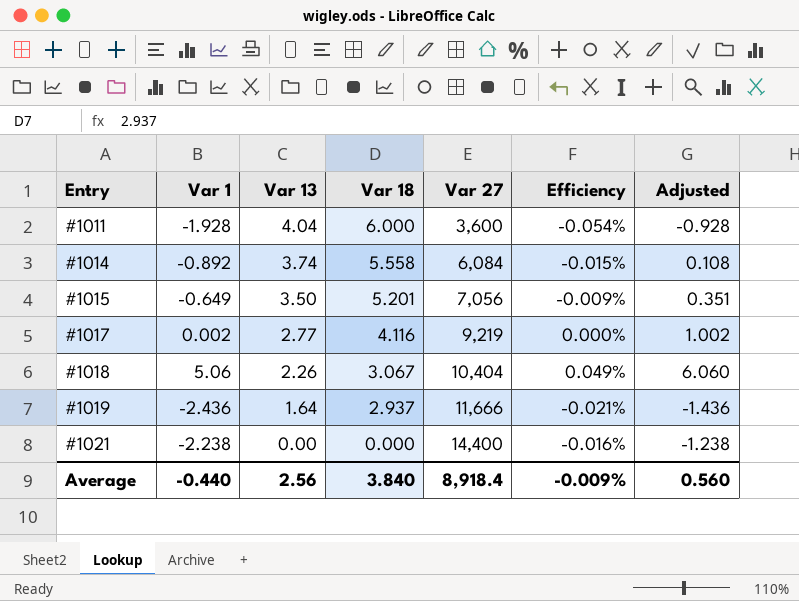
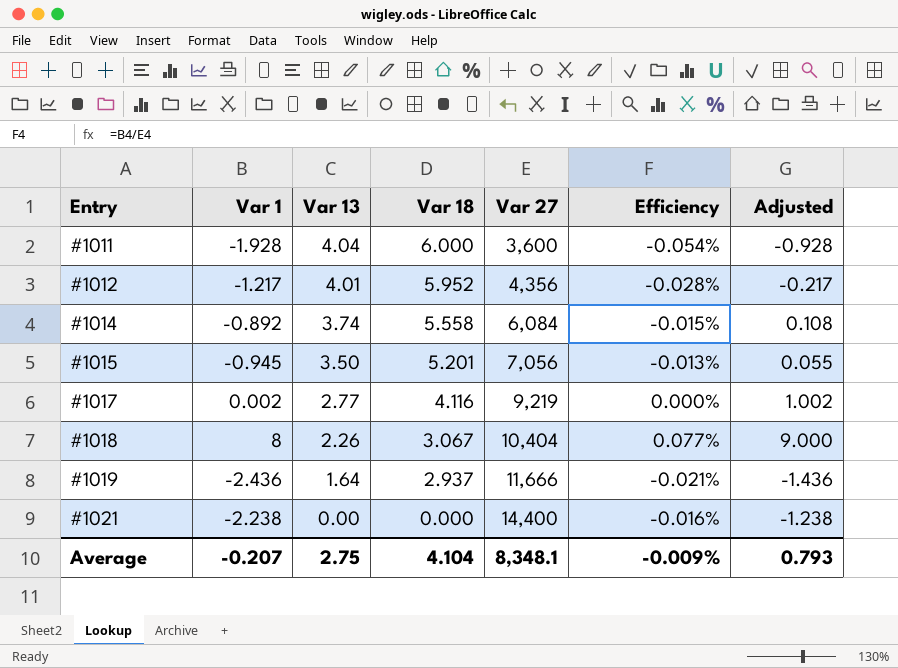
row #1012: none -> -1.217 | 4.01 | 5.952 | 4,356 | -0.028% | -0.217
#1015 | Var 1: -0.649 -> -0.945
#1015 | Efficiency: -0.009% -> -0.013%
#1015 | Adjusted: 0.351 -> 0.055
#1018 | Var 1: 5.06 -> 8
#1018 | Efficiency: 0.049% -> 0.077%
#1018 | Adjusted: 6.060 -> 9.000
Average | Var 1: -0.440 -> -0.207
Average | Var 13: 2.56 -> 2.75
Average | Var 18: 3.840 -> 4.104
Average | Var 27: 8,918.4 -> 8,348.1
Average | Adjusted: 0.560 -> 0.793

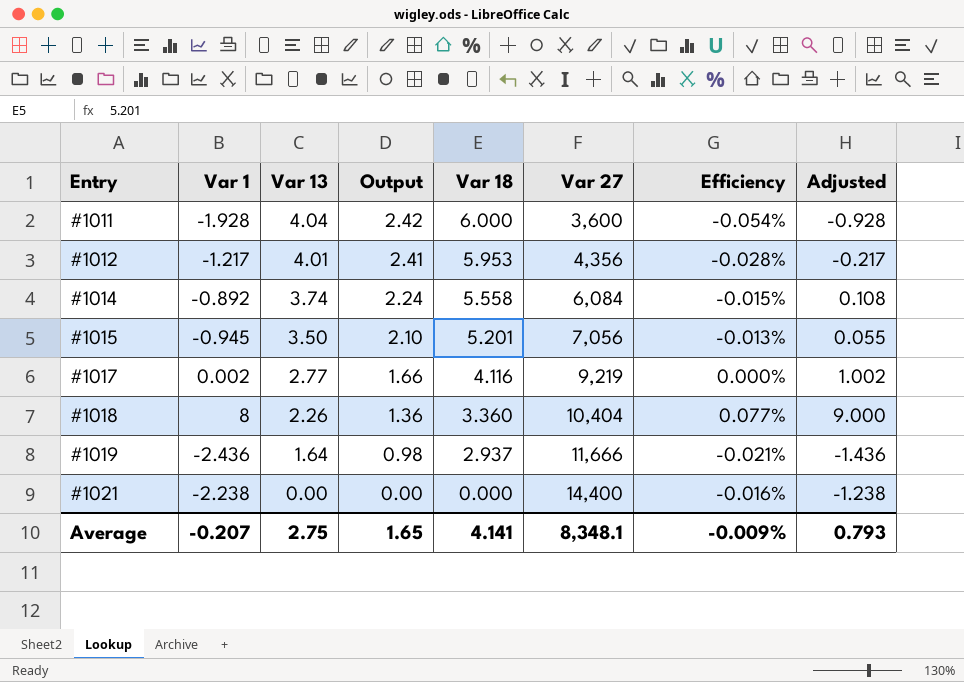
column Output | formula: none -> [Var 13] * 0.6
#1012 | Var 18: 5.952 -> 5.953
#1018 | Var 18: 3.067 -> 3.360
Average | Var 18: 4.104 -> 4.141

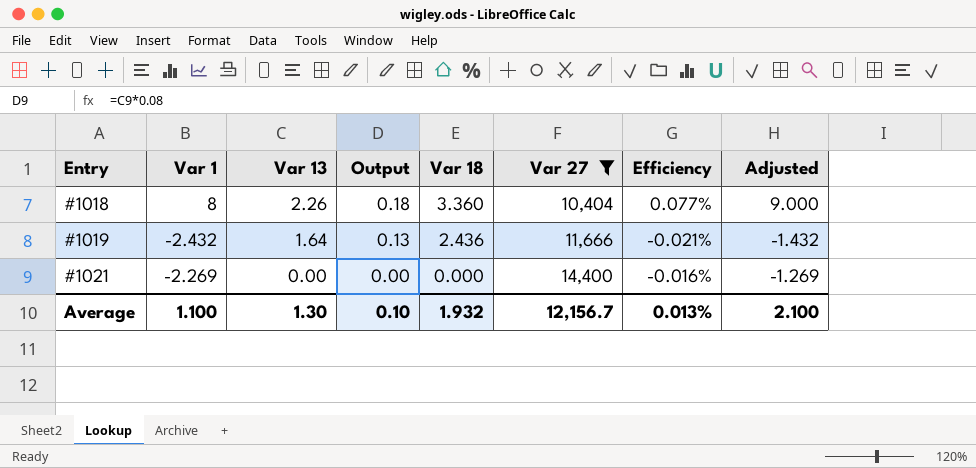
filter: none -> Var 27 >= 10,404
column Output | formula: [Var 13] * 0.6 -> [Var 13] * 0.08
#1019 | Var 1: -2.436 -> -2.432
#1019 | Var 18: 2.937 -> 2.436
#1019 | Adjusted: -1.436 -> -1.432
#1021 | Var 1: -2.238 -> -2.269
#1021 | Adjusted: -1.238 -> -1.269
Average | Var 1: -0.207 -> 1.100
Average | Var 13: 2.75 -> 1.30
Average | Output: 1.65 -> 0.10
Average | Var 18: 4.141 -> 1.932
Average | Var 27: 8,348.1 -> 12,156.7
Average | Efficiency: -0.009% -> 0.013%
Average | Adjusted: 0.793 -> 2.100

